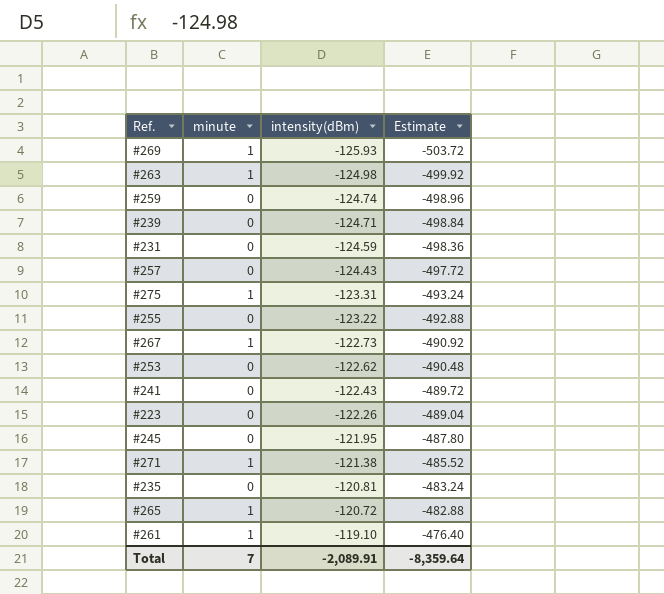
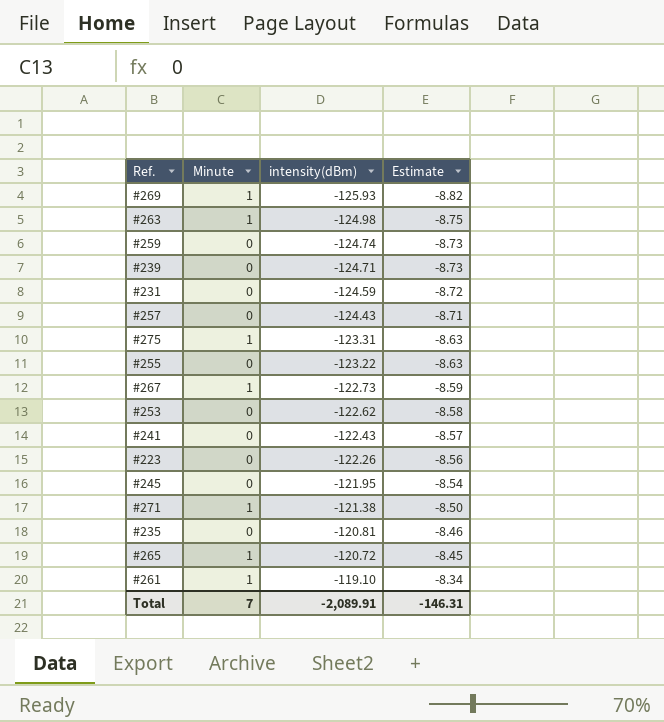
column name: minute -> Minute
column Estimate | formula: [intensity(dBm)] * 4 -> [intensity(dBm)] * 0.07
Total | Estimate: -8,359.64 -> -146.31

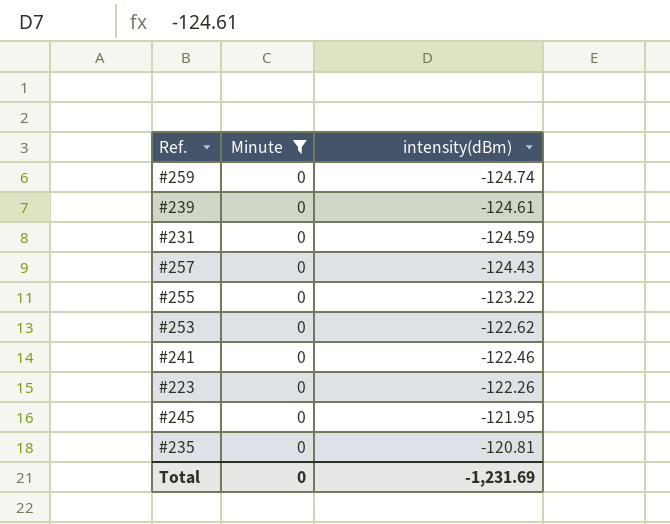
filter: none -> Minute = 0
column Estimate | formula: [intensity(dBm)] * 0.07 -> none
#239 | intensity(dBm): -124.71 -> -124.61
#241 | intensity(dBm): -122.43 -> -122.46
Total | Minute: 7 -> 0
Total | intensity(dBm): -2,089.91 -> -1,231.69

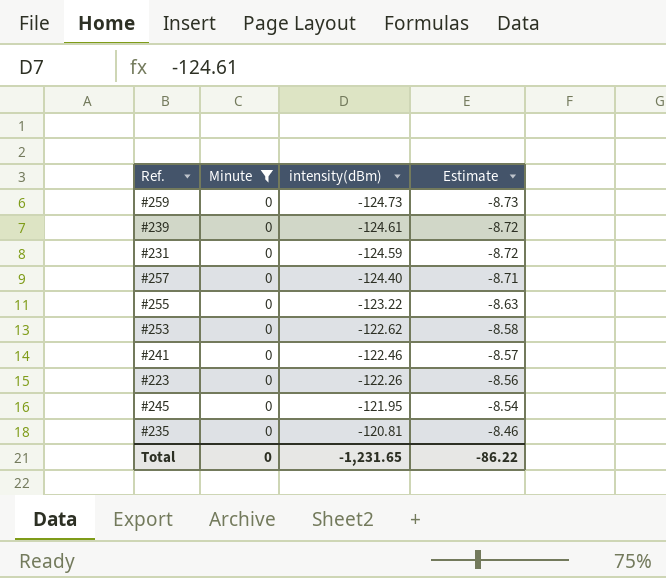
column Estimate | formula: none -> [intensity(dBm)] * 0.07
#259 | intensity(dBm): -124.74 -> -124.73
#257 | intensity(dBm): -124.43 -> -124.40
Total | intensity(dBm): -1,231.69 -> -1,231.65

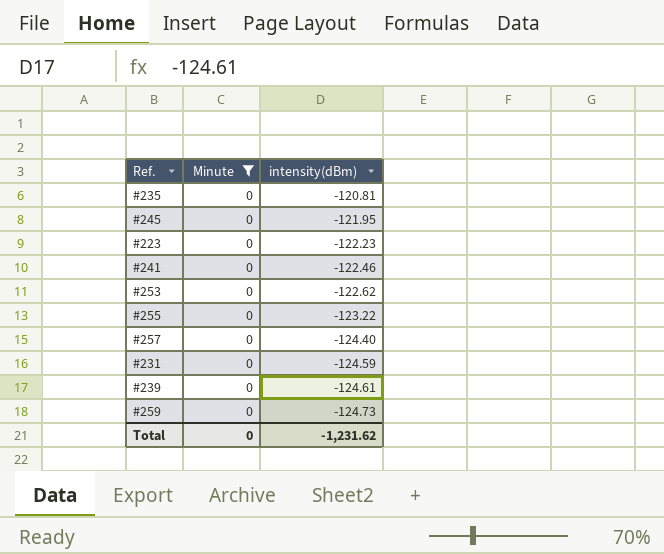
row order: intensity(dBm) ascending -> intensity(dBm) descending
column Estimate | formula: [intensity(dBm)] * 0.07 -> none
#223 | intensity(dBm): -122.26 -> -122.23
Total | intensity(dBm): -1,231.65 -> -1,231.62

